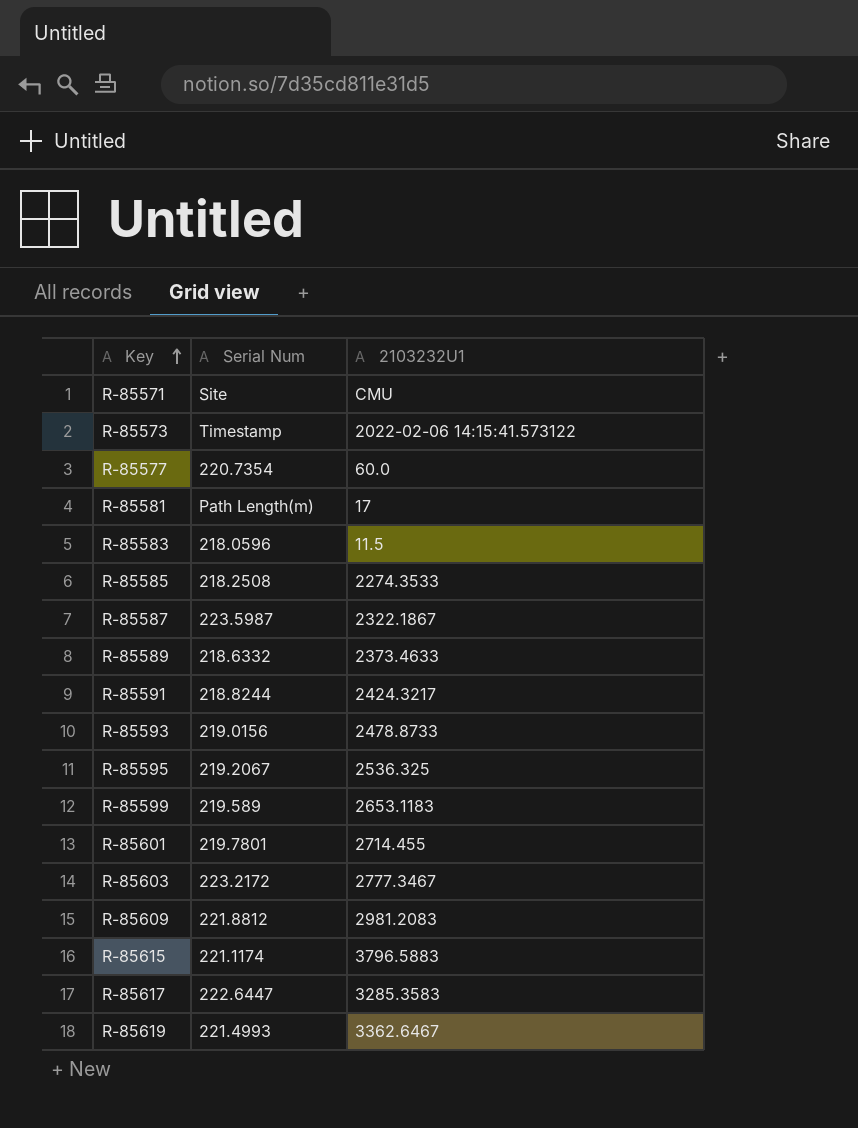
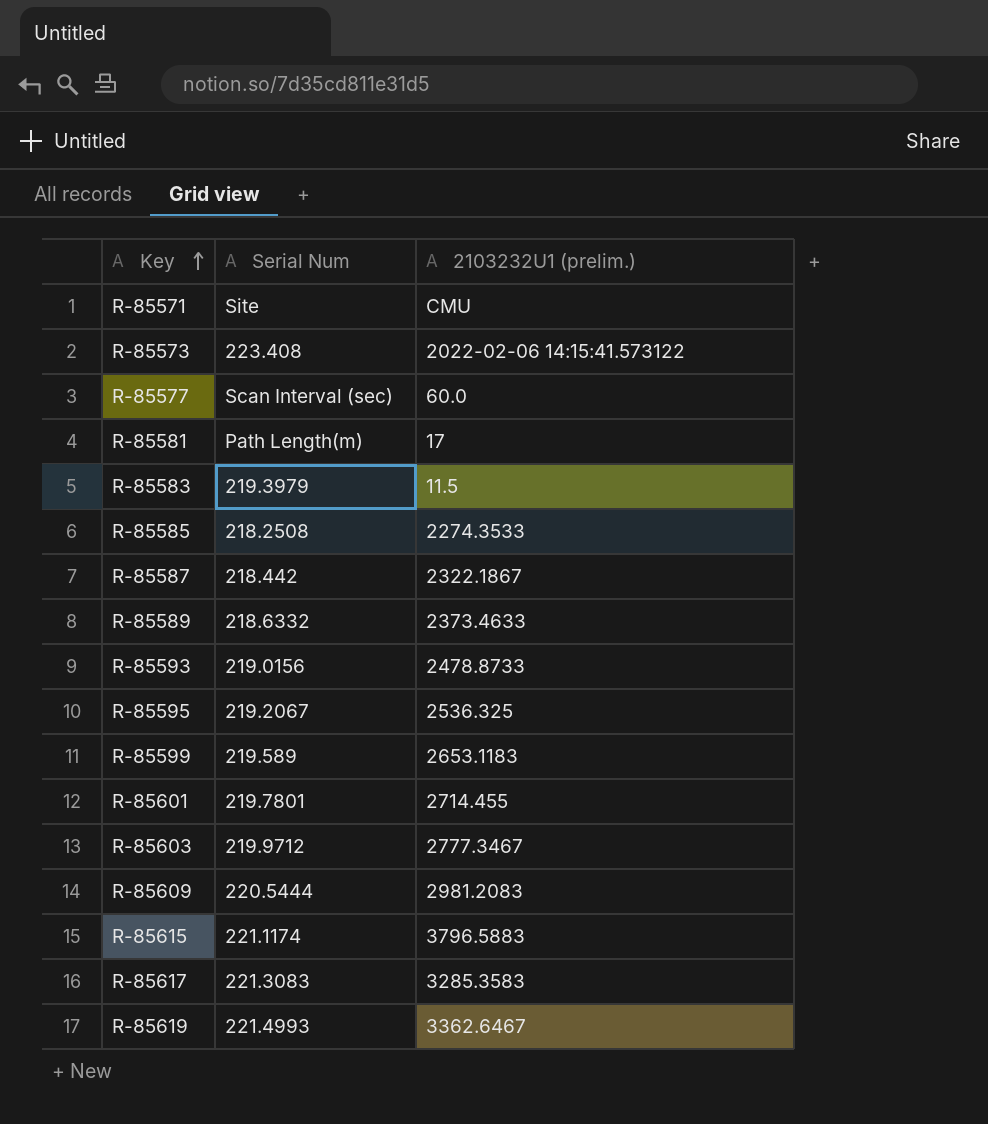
column name: 2103232U1 -> 2103232U1 (prelim.)
row R-85591: 218.8244 | 2424.3217 -> none
R-85573 | Serial Num: Timestamp -> 223.408
R-85577 | Serial Num: 220.7354 -> Scan Interval (sec)
R-85583 | Serial Num: 218.0596 -> 219.3979
R-85587 | Serial Num: 223.5987 -> 218.442
R-85603 | Serial Num: 223.2172 -> 219.9712
R-85609 | Serial Num: 221.8812 -> 220.5444
R-85617 | Serial Num: 222.6447 -> 221.3083

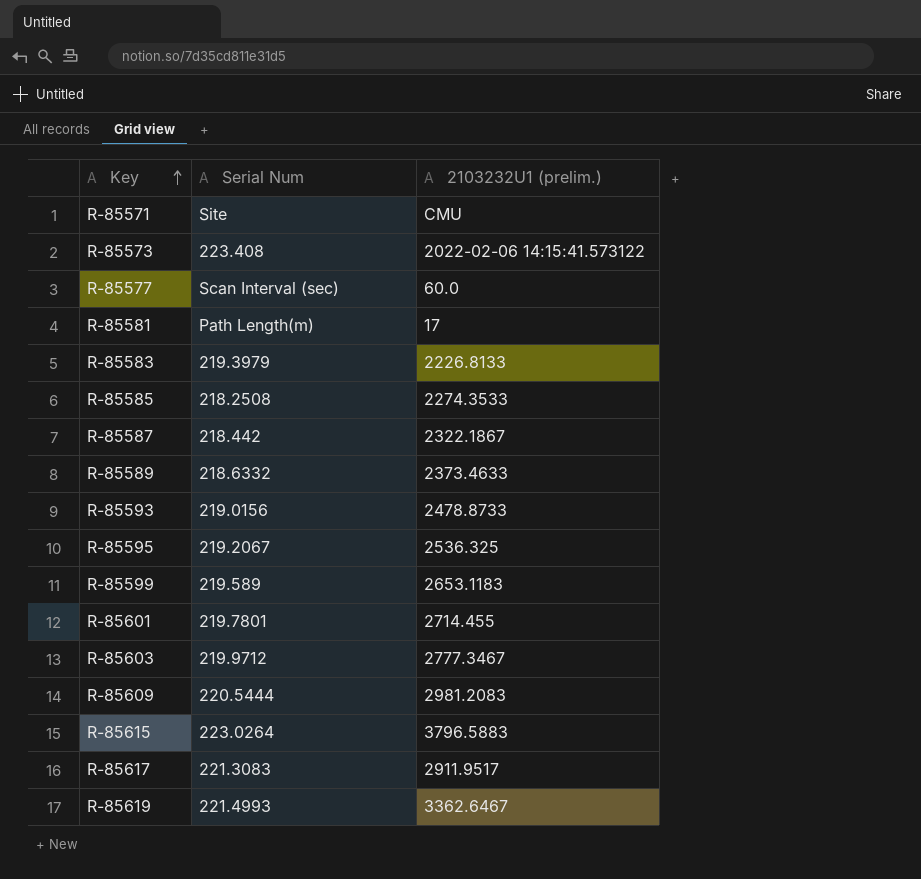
R-85583 | 2103232U1 (prelim.): 11.5 -> 2226.8133
R-85615 | Serial Num: 221.1174 -> 223.0264
R-85617 | 2103232U1 (prelim.): 3285.3583 -> 2911.9517

